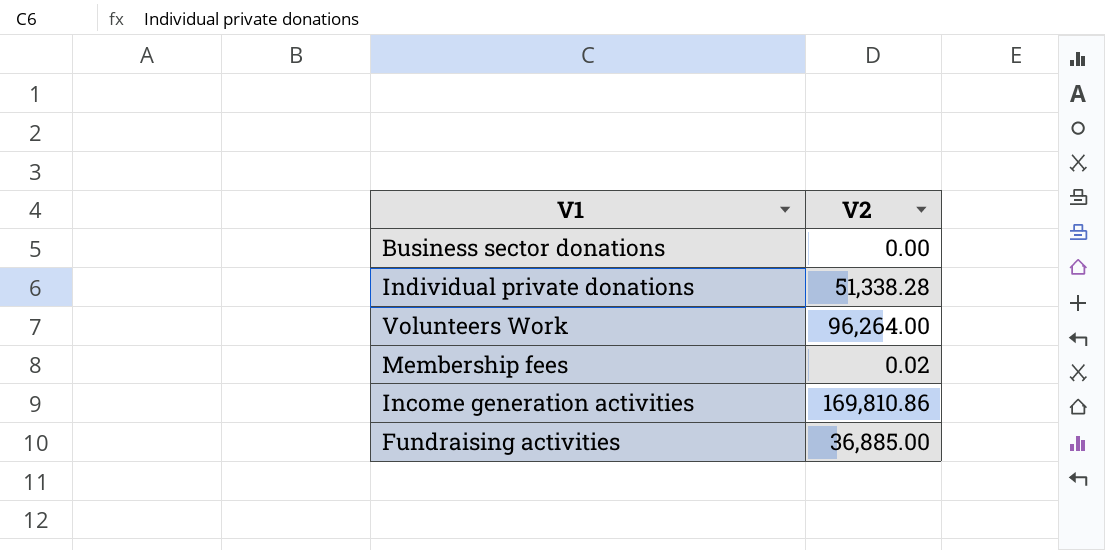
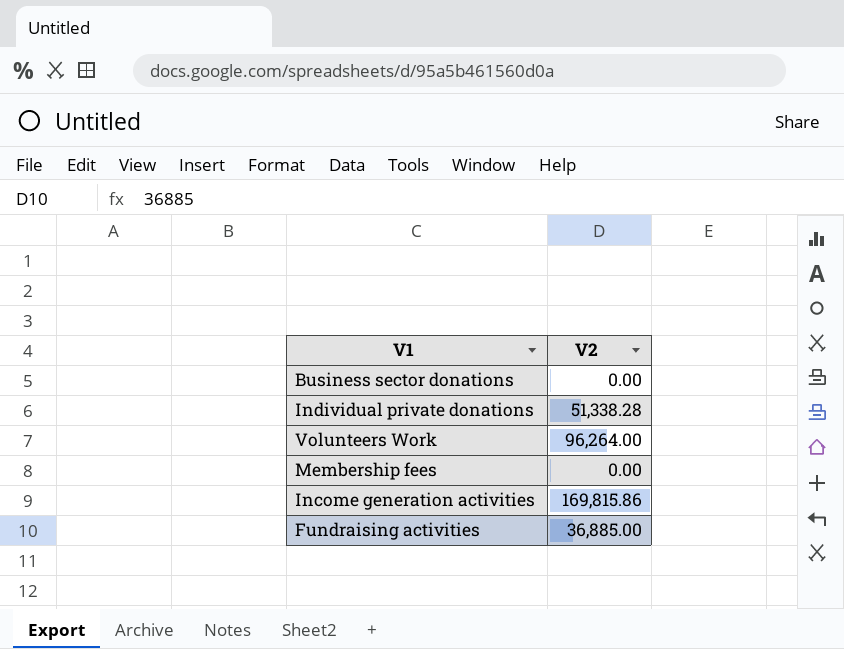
Membership fees | V2: 0.02 -> 0.00
Income generation activities | V2: 169,810.86 -> 169,815.86

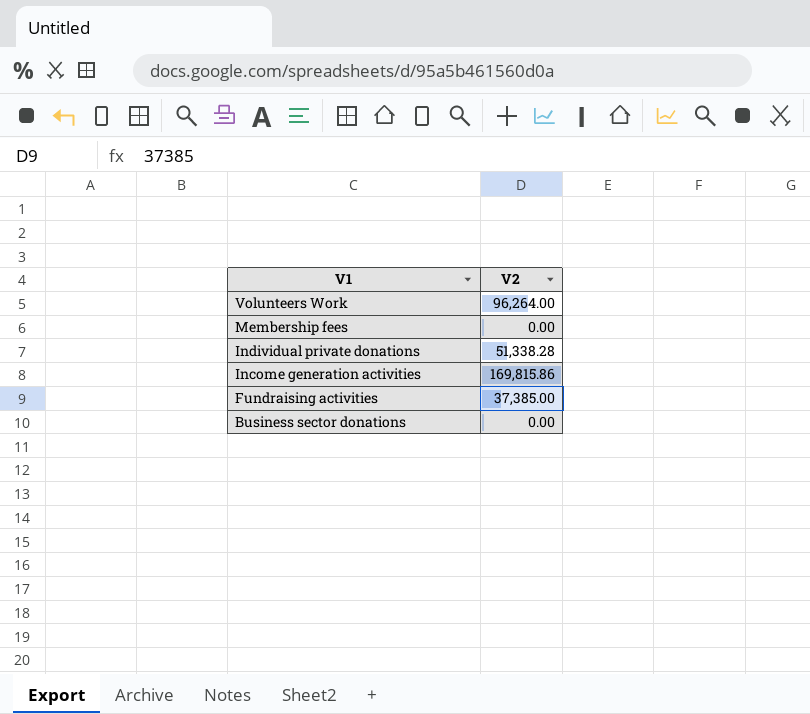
row order: none -> V1 descending
Fundraising activities | V2: 36,885.00 -> 37,385.00

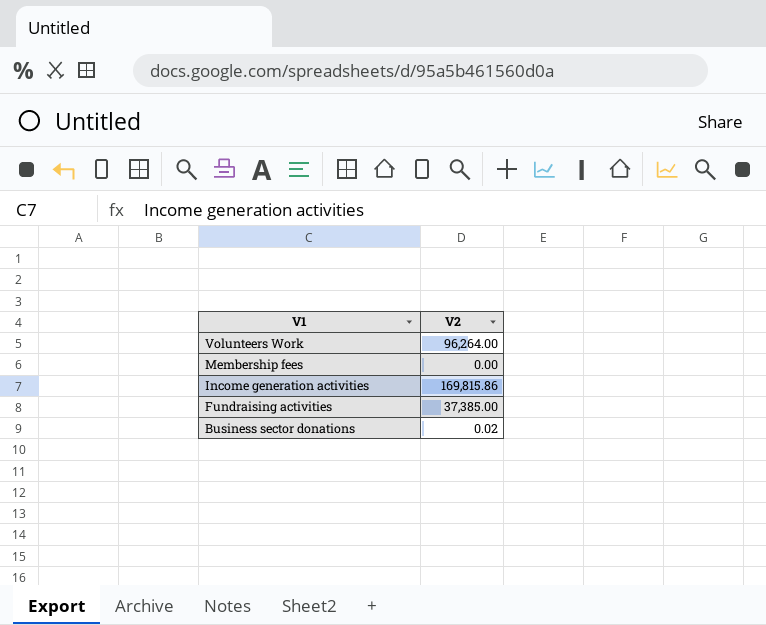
row Individual private donations: 51,338.28 -> none
Business sector donations | V2: 0.00 -> 0.02

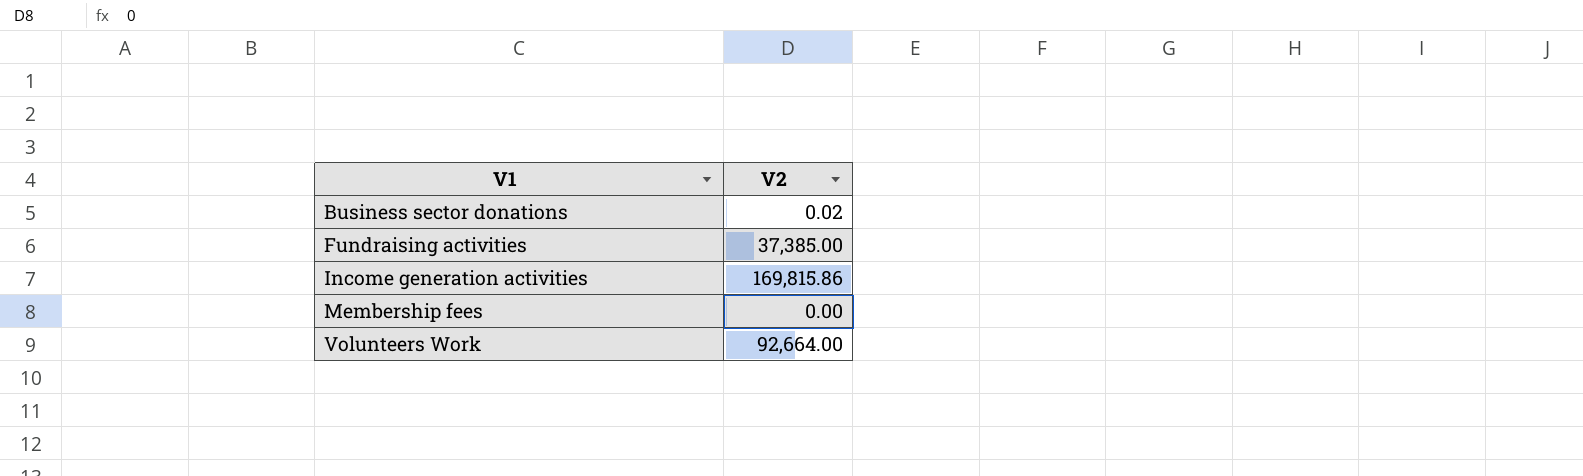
row order: V1 descending -> V1 ascending
Volunteers Work | V2: 96,264.00 -> 92,664.00

